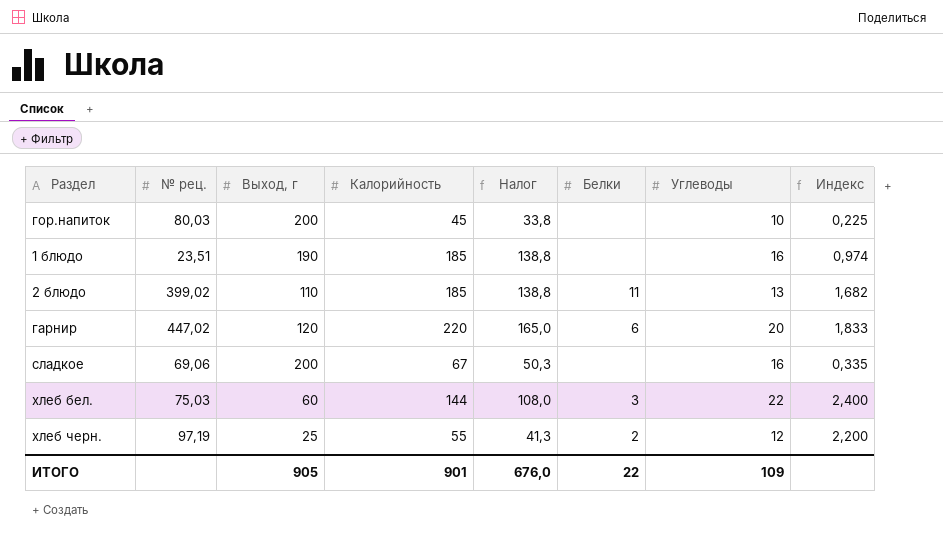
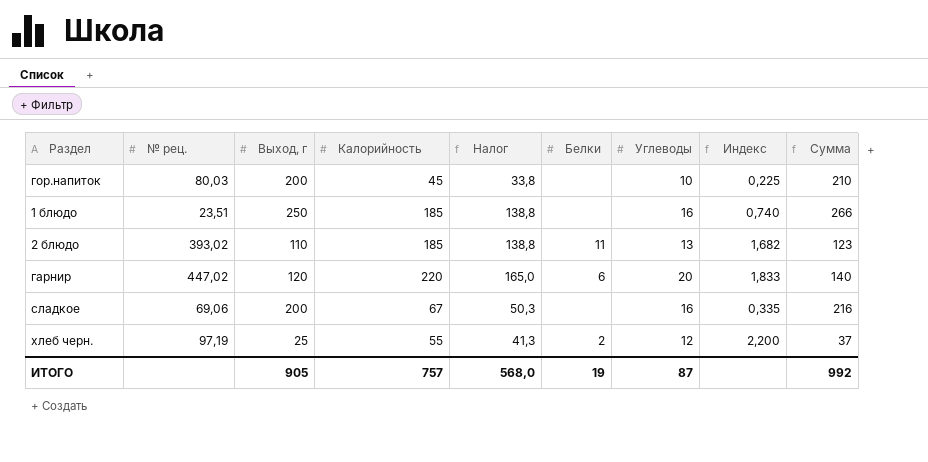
column Сумма | formula: none -> [Выход, г] + [Углеводы]
row хлеб бел.: 75,03 | 60 | 144 | 108,0 | 3 | 22 | 2,400 -> none
1 блюдо | Выход, г: 190 -> 250
1 блюдо | Индекс: 0,974 -> 0,740
2 блюдо | № рец.: 399,02 -> 393,02
ИТОГО | Калорийность: 901 -> 757
ИТОГО | Налог: 676,0 -> 568,0
ИТОГО | Белки: 22 -> 19
ИТОГО | Углеводы: 109 -> 87

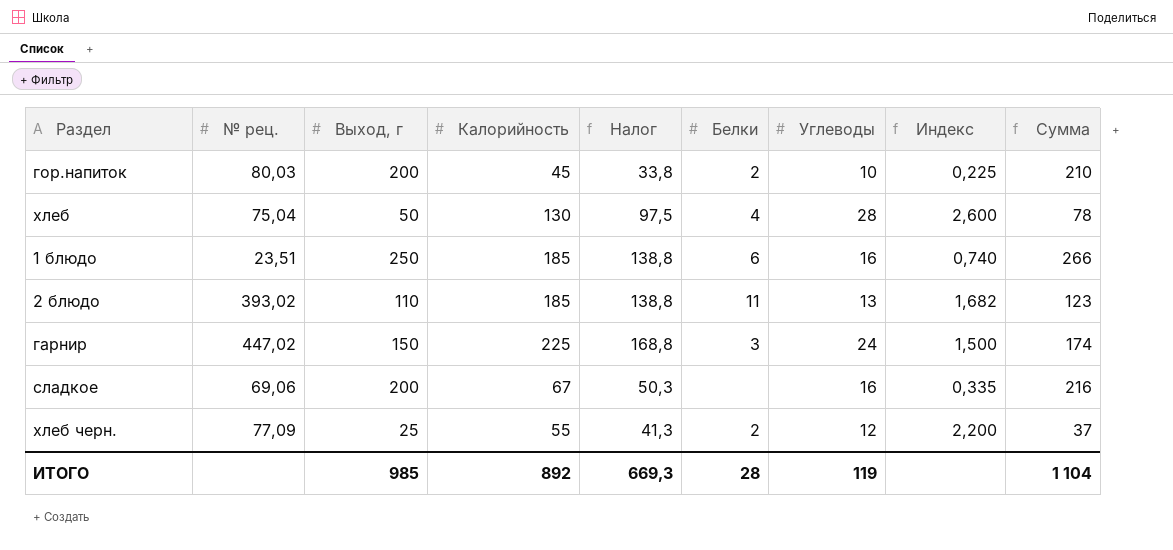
гор.напиток | Белки: none -> 2
row хлеб: none -> 75,04 | 50 | 130 | 97,5 | 4 | 28 | 2,600 | 78
1 блюдо | Белки: none -> 6
гарнир | Выход, г: 120 -> 150
гарнир | Калорийность: 220 -> 225
гарнир | Налог: 165,0 -> 168,8
гарнир | Белки: 6 -> 3
гарнир | Углеводы: 20 -> 24
гарнир | Индекс: 1,833 -> 1,500
гарнир | Сумма: 140 -> 174
хлеб черн. | № рец.: 97,19 -> 77,09
ИТОГО | Выход, г: 905 -> 985
ИТОГО | Калорийность: 757 -> 892
ИТОГО | Налог: 568,0 -> 669,3
ИТОГО | Белки: 19 -> 28
ИТОГО | Углеводы: 87 -> 119
ИТОГО | Сумма: 992 -> 1 104

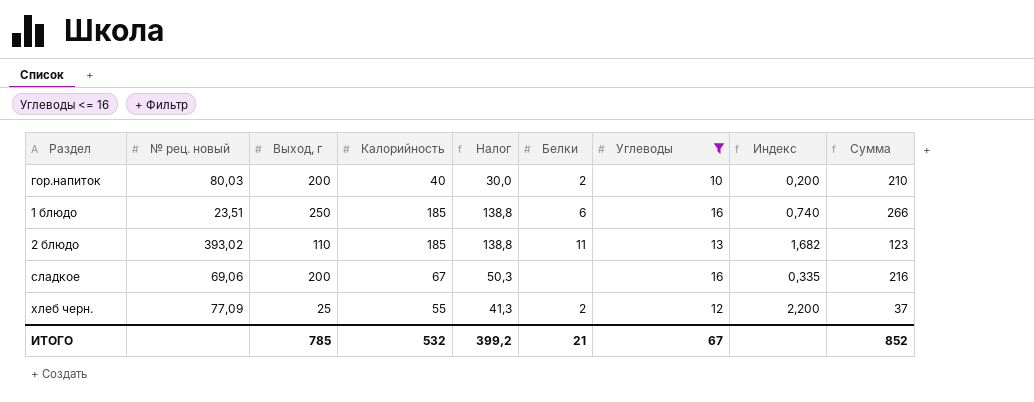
filter: none -> Углеводы <= 16
column name: № рец. -> № рец. новый
гор.напиток | Калорийность: 45 -> 40
гор.напиток | Налог: 33,8 -> 30,0
гор.напиток | Индекс: 0,225 -> 0,200
ИТОГО | Выход, г: 985 -> 785
ИТОГО | Калорийность: 892 -> 532
ИТОГО | Налог: 669,3 -> 399,2
ИТОГО | Белки: 28 -> 21
ИТОГО | Углеводы: 119 -> 67
ИТОГО | Сумма: 1 104 -> 852

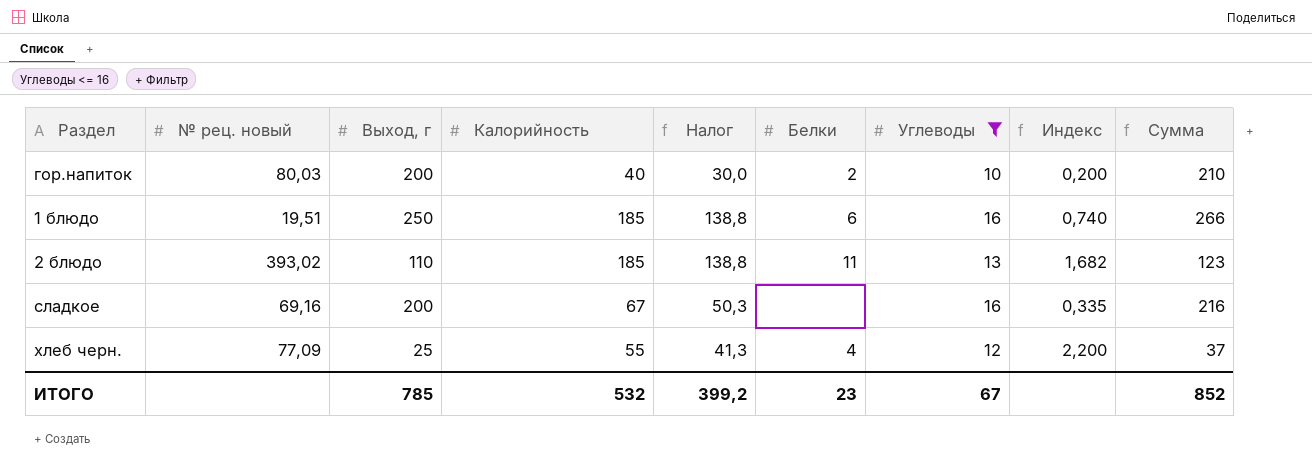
1 блюдо | № рец. новый: 23,51 -> 19,51
сладкое | № рец. новый: 69,06 -> 69,16
хлеб черн. | Белки: 2 -> 4
ИТОГО | Белки: 21 -> 23

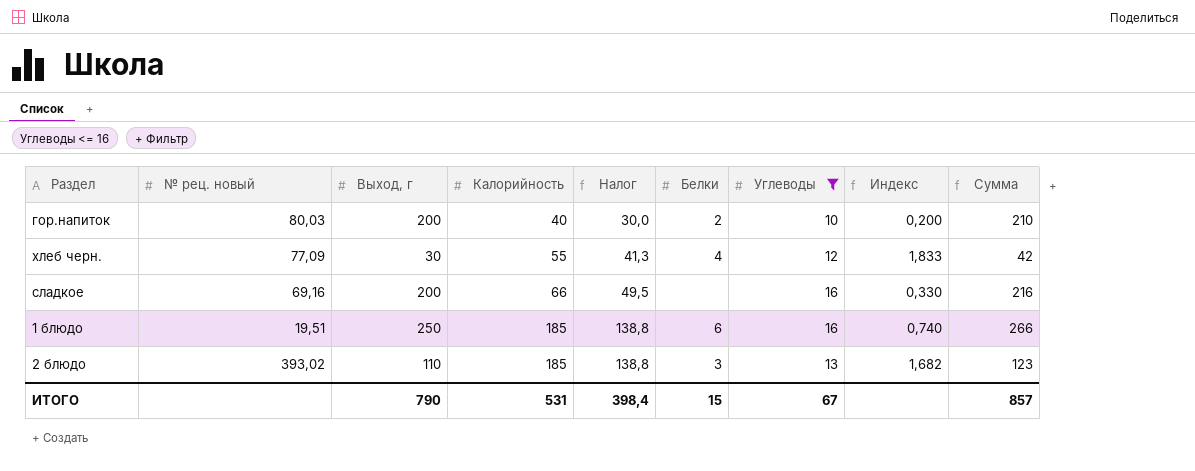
row order: none -> Калорийность ascending
хлеб черн. | Выход, г: 25 -> 30
хлеб черн. | Индекс: 2,200 -> 1,833
хлеб черн. | Сумма: 37 -> 42
сладкое | Калорийность: 67 -> 66
сладкое | Налог: 50,3 -> 49,5
сладкое | Индекс: 0,335 -> 0,330
2 блюдо | Белки: 11 -> 3
ИТОГО | Выход, г: 785 -> 790
ИТОГО | Калорийность: 532 -> 531
ИТОГО | Налог: 399,2 -> 398,4
ИТОГО | Белки: 23 -> 15
ИТОГО | Сумма: 852 -> 857

